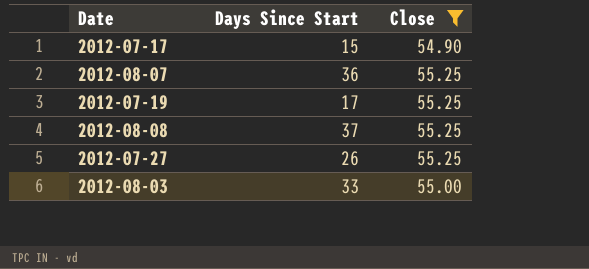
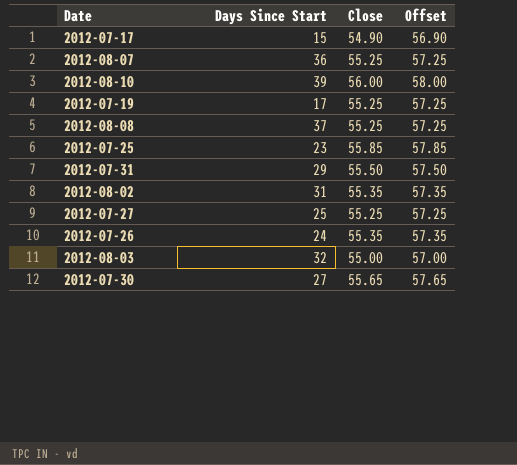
filter: Close <= 55.25 -> none
column Offset | formula: none -> [Close] + 2
2012-07-27 | Days Since Start: 26 -> 25
2012-08-03 | Days Since Start: 33 -> 32

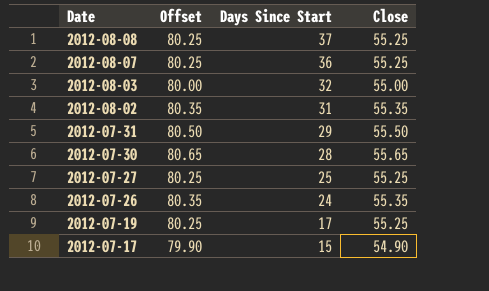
row order: none -> Date descending
column Offset | formula: [Close] + 2 -> [Close] + 25
column Offset | position: 4 -> 2
row 2012-08-10: 39 | 56.00 | 58.00 -> none
row 2012-07-25: 23 | 55.85 | 57.85 -> none
2012-07-30 | Days Since Start: 27 -> 28

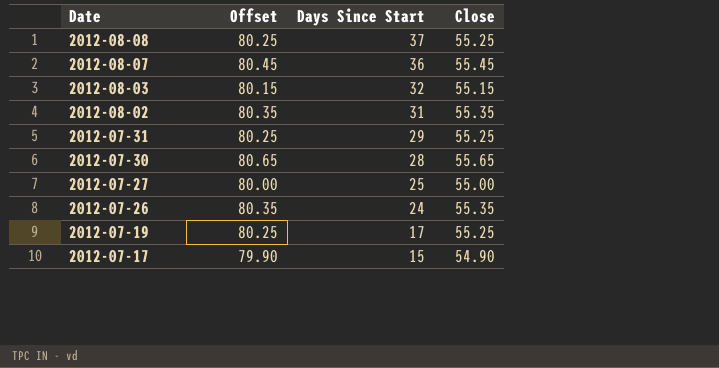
2012-08-07 | Offset: 80.25 -> 80.45
2012-08-07 | Close: 55.25 -> 55.45
2012-08-03 | Offset: 80.00 -> 80.15
2012-08-03 | Close: 55.00 -> 55.15
2012-07-31 | Offset: 80.50 -> 80.25
2012-07-31 | Close: 55.50 -> 55.25
2012-07-27 | Offset: 80.25 -> 80.00
2012-07-27 | Close: 55.25 -> 55.00

